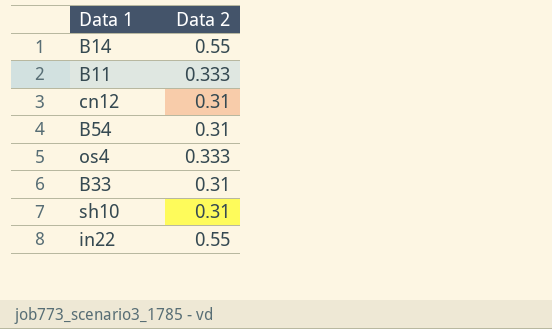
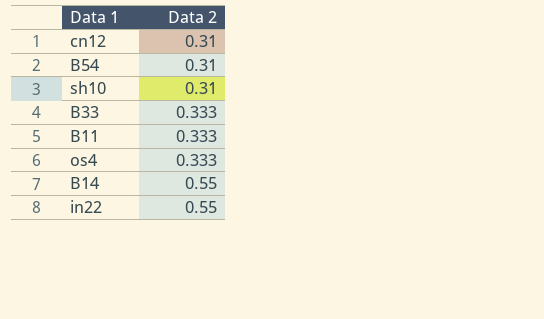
row order: none -> Data 2 ascending
B33 | Data 2: 0.31 -> 0.333

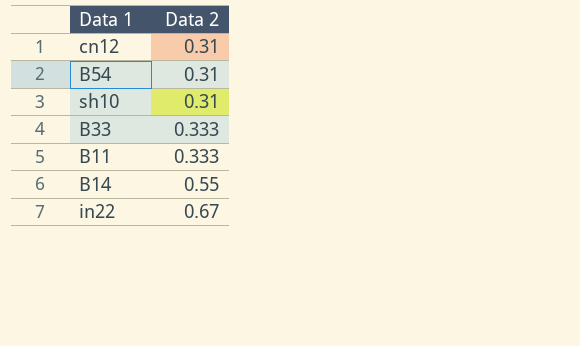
row os4: 0.333 -> none
in22 | Data 2: 0.55 -> 0.67

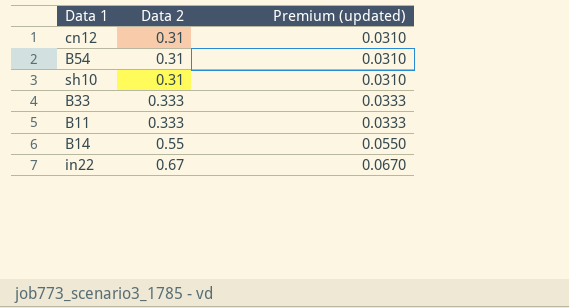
column Premium (updated) | formula: none -> [Data 2] * 0.1

